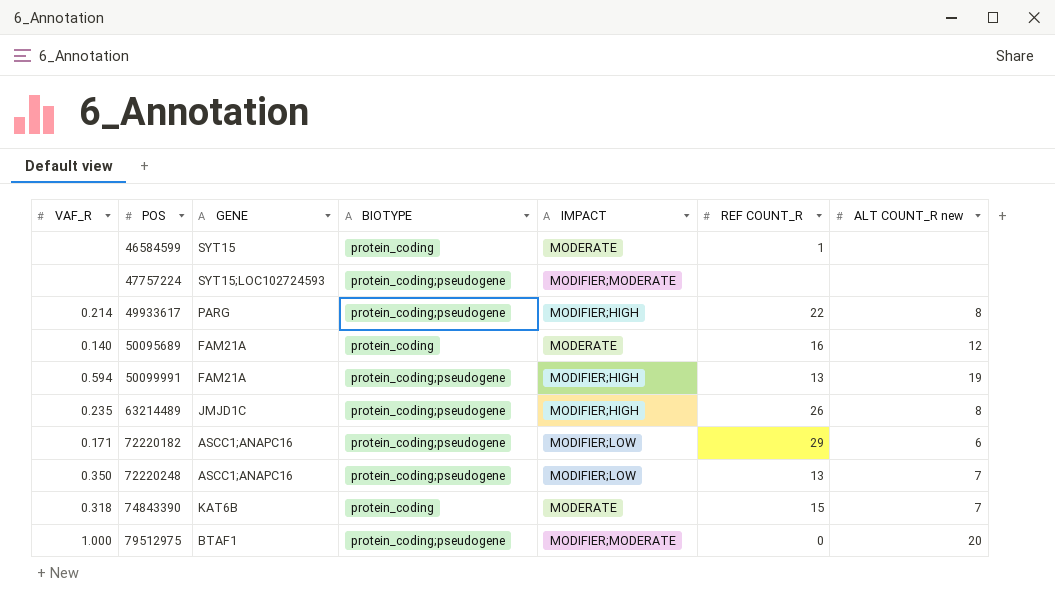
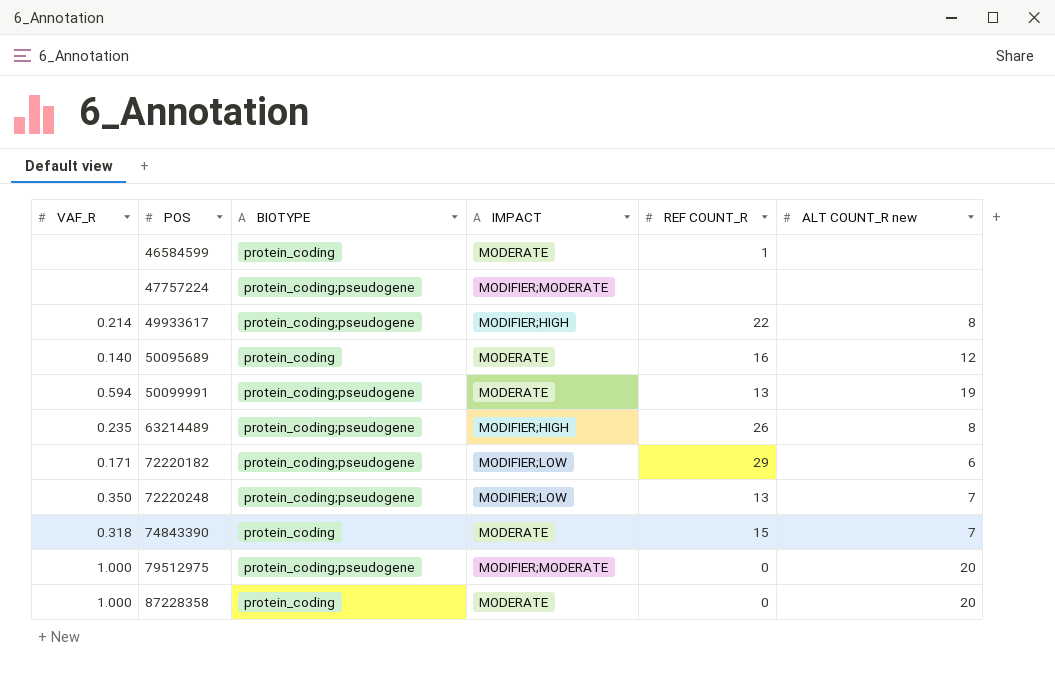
column GENE | position: 3 -> none
50099991 | IMPACT: MODIFIER;HIGH -> MODERATE
row 87228358: none -> 1.000 | protein_coding | MODERATE | 0 | 20

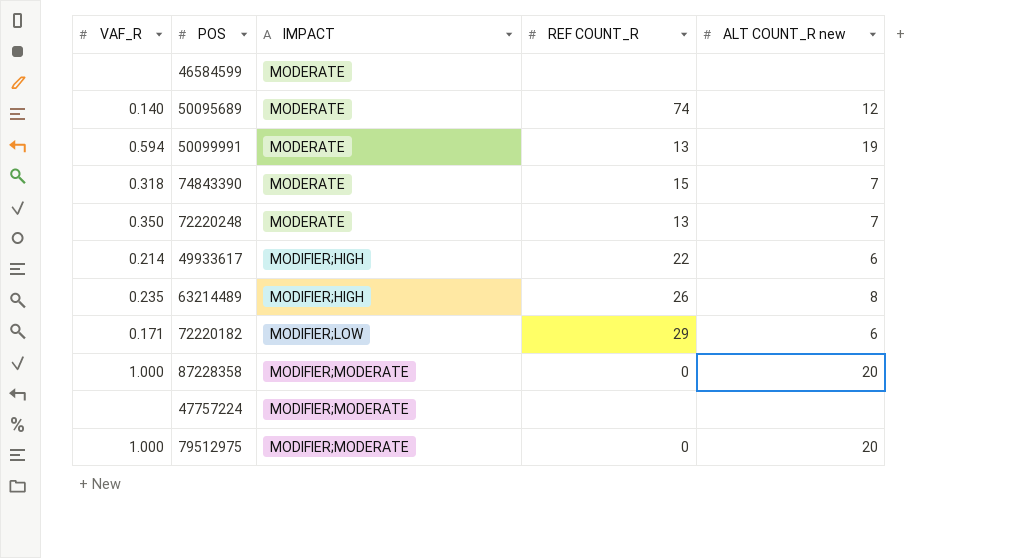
row order: POS ascending -> IMPACT ascending
column BIOTYPE | position: 3 -> none
46584599 | REF COUNT_R: 1 -> none
50095689 | REF COUNT_R: 16 -> 74
72220248 | IMPACT: MODIFIER;LOW -> MODERATE
49933617 | ALT COUNT_R new: 8 -> 6
87228358 | IMPACT: MODERATE -> MODIFIER;MODERATE

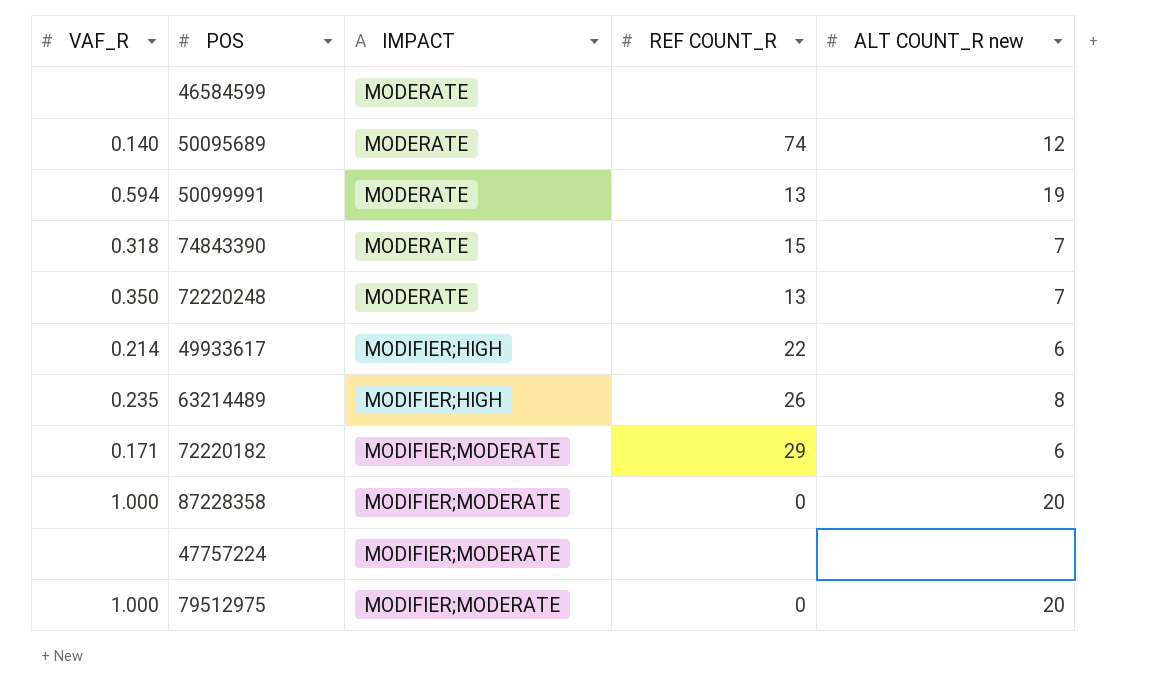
72220182 | IMPACT: MODIFIER;LOW -> MODIFIER;MODERATE

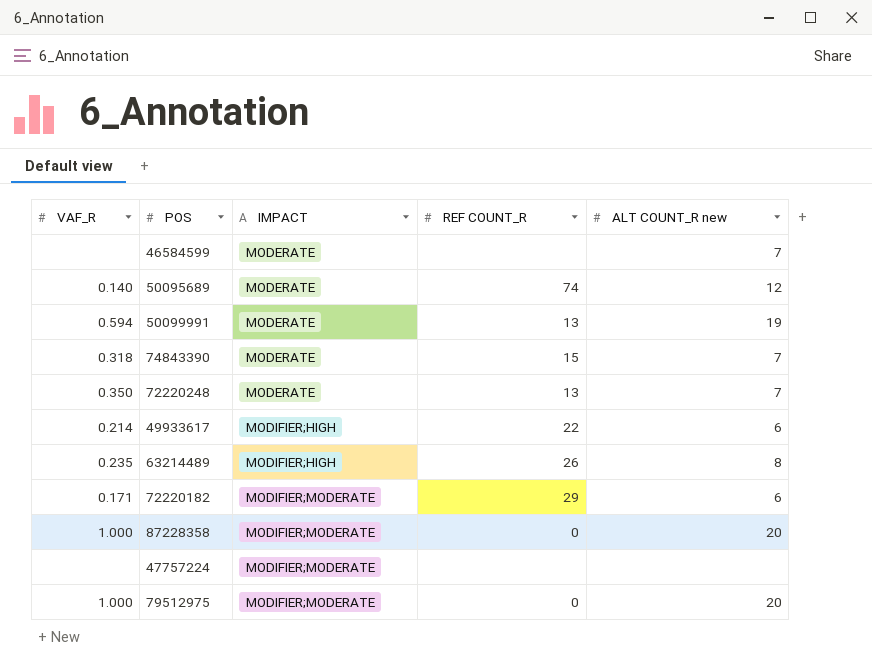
46584599 | ALT COUNT_R new: none -> 7

